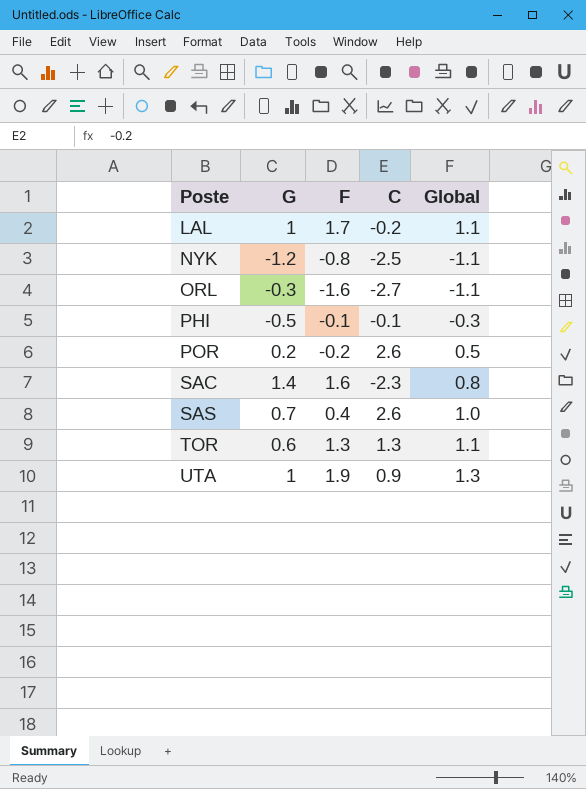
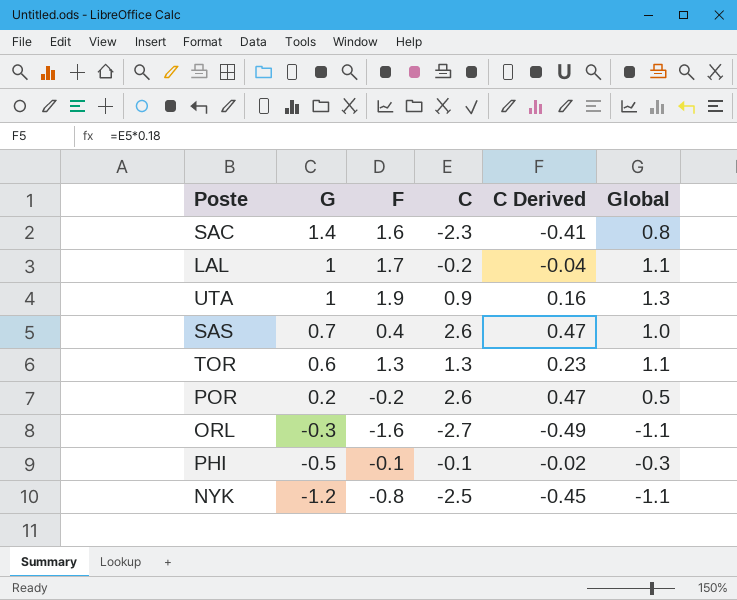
row order: Poste ascending -> G descending
column C Derived | formula: none -> [C] * 0.18

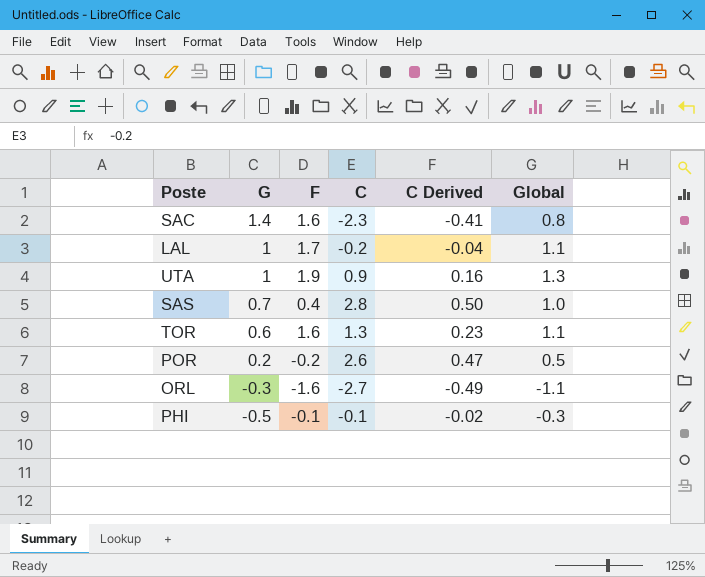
row NYK: -1.2 | -0.8 | -2.5 | -0.45 | -1.1 -> none
SAS | C: 2.6 -> 2.8
SAS | C Derived: 0.47 -> 0.50
TOR | F: 1.3 -> 1.6

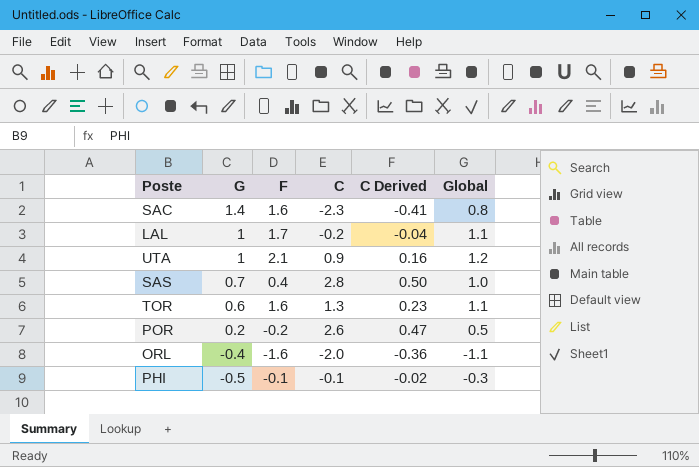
UTA | F: 1.9 -> 2.1
UTA | Global: 1.3 -> 1.2
ORL | G: -0.3 -> -0.4
ORL | C: -2.7 -> -2.0
ORL | C Derived: -0.49 -> -0.36

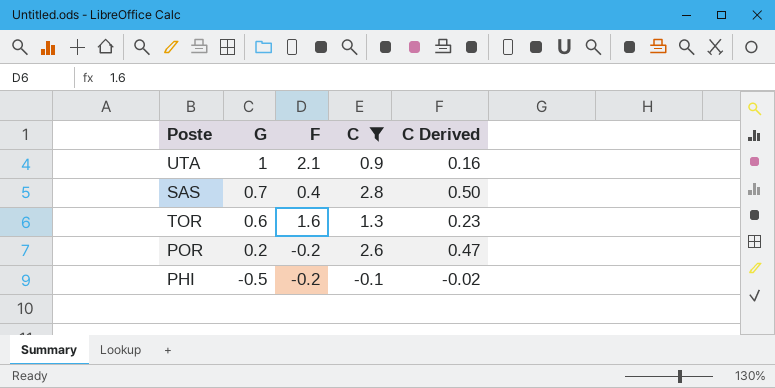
filter: none -> C >= -0.1
column Global | position: 6 -> none
PHI | F: -0.1 -> -0.2

